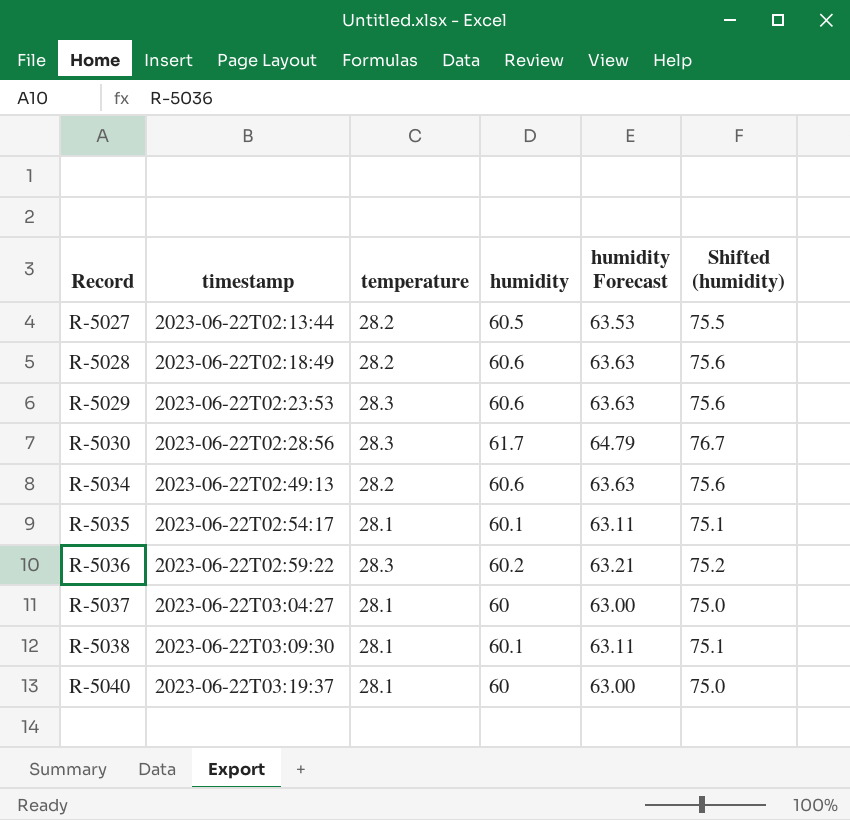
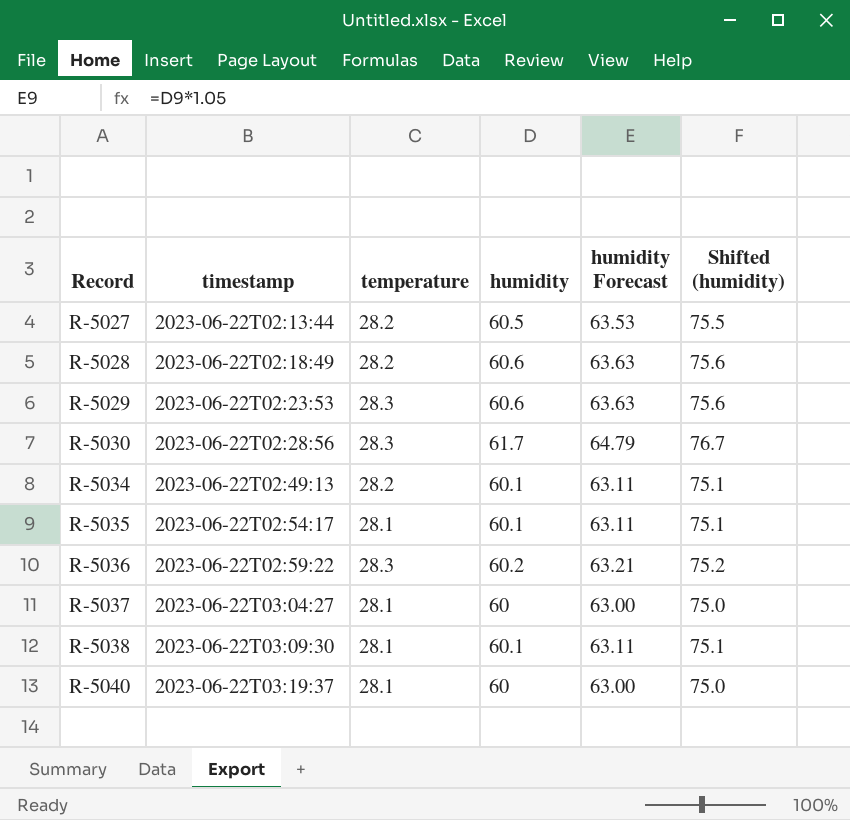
R-5034 | humidity: 60.6 -> 60.1
R-5034 | humidity Forecast: 63.63 -> 63.11
R-5034 | Shifted (humidity): 75.6 -> 75.1

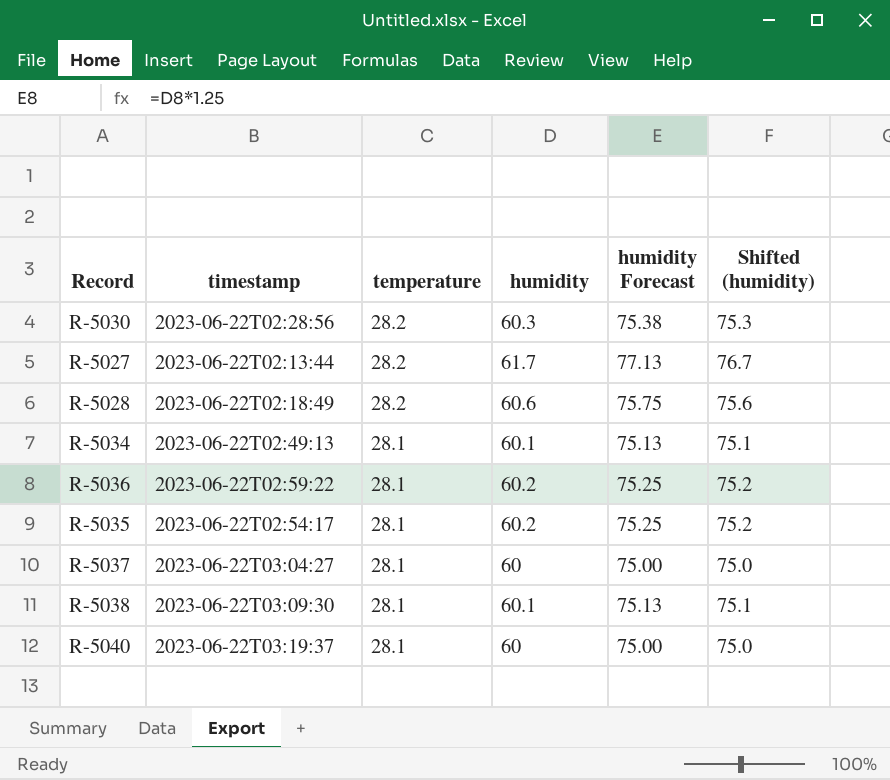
row order: Record ascending -> temperature descending
column humidity Forecast | formula: [humidity] * 1.05 -> [humidity] * 1.25
row R-5029: 2023-06-22T02:23:53 | 28.3 | 60.6 | 63.63 | 75.6 -> none
R-5030 | temperature: 28.3 -> 28.2
R-5030 | humidity: 61.7 -> 60.3
R-5030 | Shifted (humidity): 76.7 -> 75.3
R-5027 | humidity: 60.5 -> 61.7
R-5027 | Shifted (humidity): 75.5 -> 76.7
R-5034 | temperature: 28.2 -> 28.1
R-5036 | temperature: 28.3 -> 28.1
R-5035 | humidity: 60.1 -> 60.2
R-5035 | Shifted (humidity): 75.1 -> 75.2

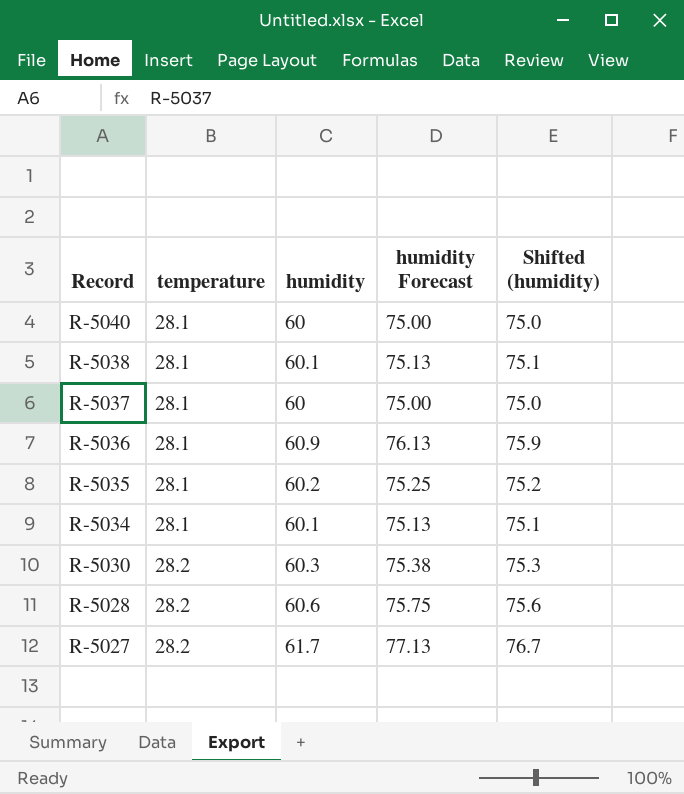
row order: temperature descending -> Record descending
column timestamp | position: 2 -> none
R-5036 | humidity: 60.2 -> 60.9
R-5036 | humidity Forecast: 75.25 -> 76.13
R-5036 | Shifted (humidity): 75.2 -> 75.9

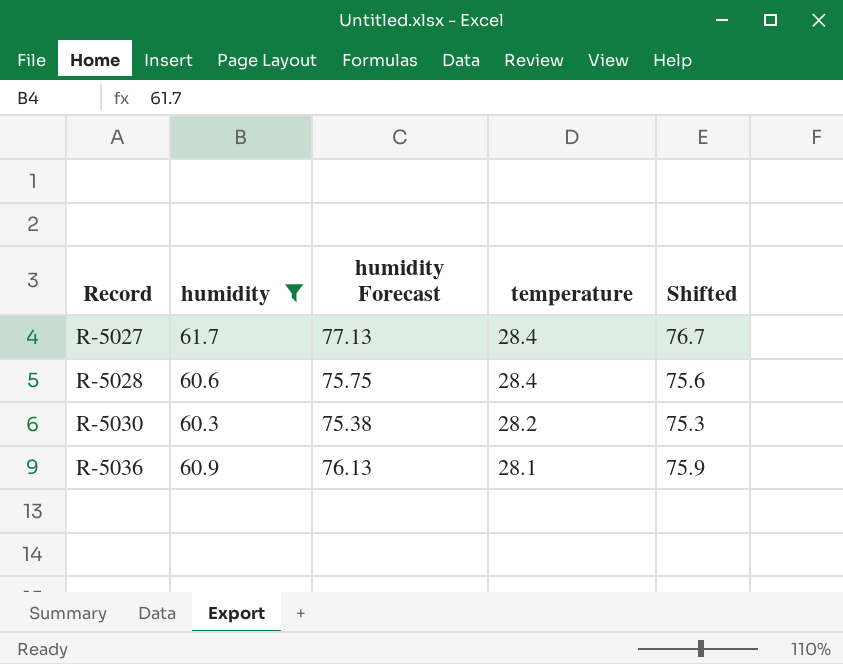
filter: none -> humidity >= 60.3
row order: Record descending -> Record ascending
column temperature | position: 2 -> 4
column name: Shifted (humidity) -> Shifted
R-5027 | temperature: 28.2 -> 28.4
R-5028 | temperature: 28.2 -> 28.4

